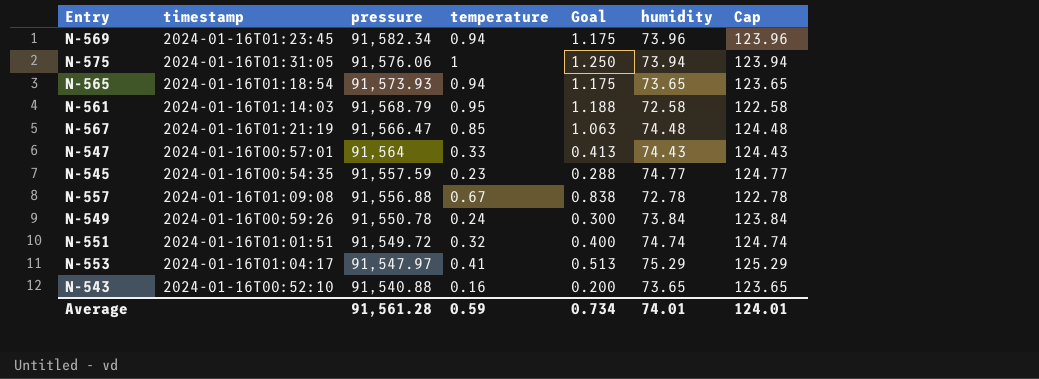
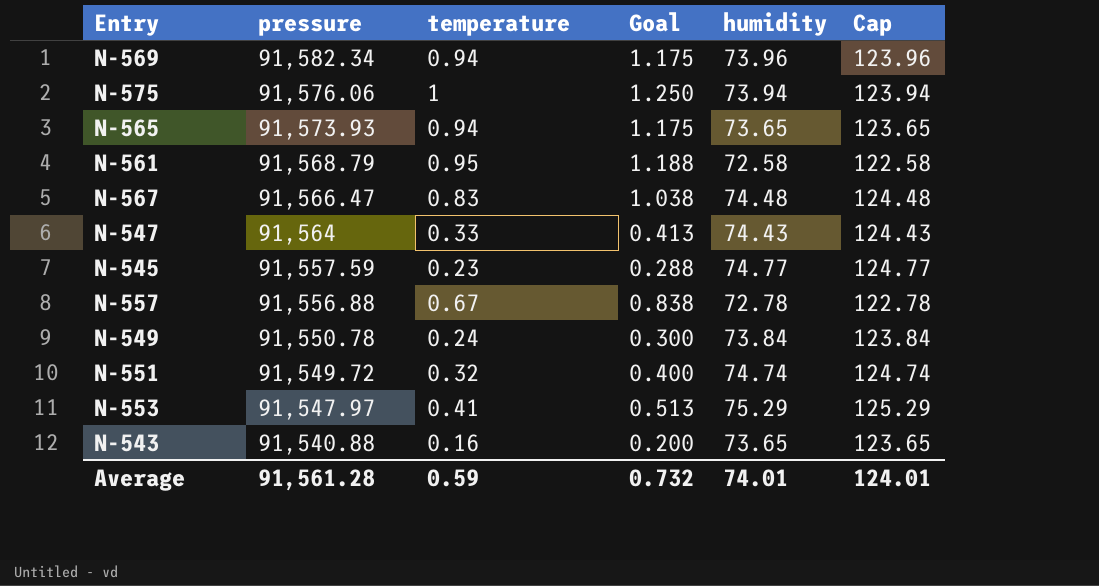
column timestamp | position: 2 -> none
N-567 | temperature: 0.85 -> 0.83
N-567 | Goal: 1.063 -> 1.038
Average | Goal: 0.734 -> 0.732

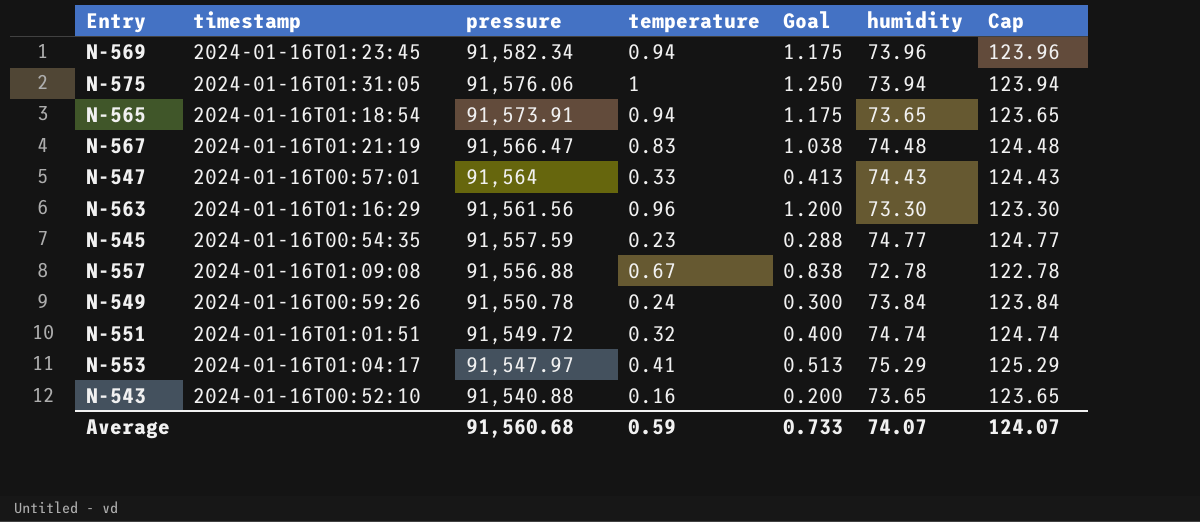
column timestamp | position: none -> 2
row N-561: 91,568.79 | 0.95 | 1.188 | 72.58 | 122.58 -> none
N-565 | pressure: 91,573.93 -> 91,573.91
row N-563: none -> 2024-01-16T01:16:29 | 91,561.56 | 0.96 | 1.200 | 73.30 | 123.30
Average | pressure: 91,561.28 -> 91,560.68
Average | Goal: 0.732 -> 0.733
Average | humidity: 74.01 -> 74.07
Average | Cap: 124.01 -> 124.07

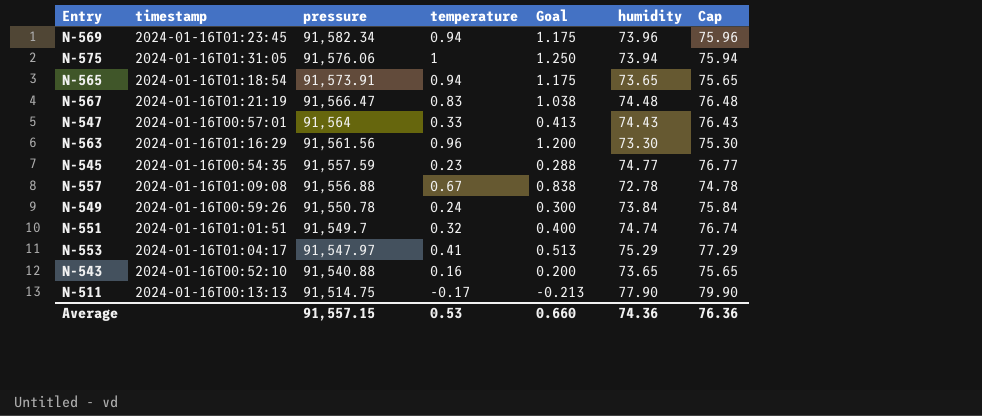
column Cap | formula: [humidity] + 50 -> [humidity] + 2
N-551 | pressure: 91,549.72 -> 91,549.7
row N-511: none -> 2024-01-16T00:13:13 | 91,514.75 | -0.17 | -0.213 | 77.90 | 79.90
Average | pressure: 91,560.68 -> 91,557.15
Average | temperature: 0.59 -> 0.53
Average | Goal: 0.733 -> 0.660
Average | humidity: 74.07 -> 74.36
Average | Cap: 124.07 -> 76.36

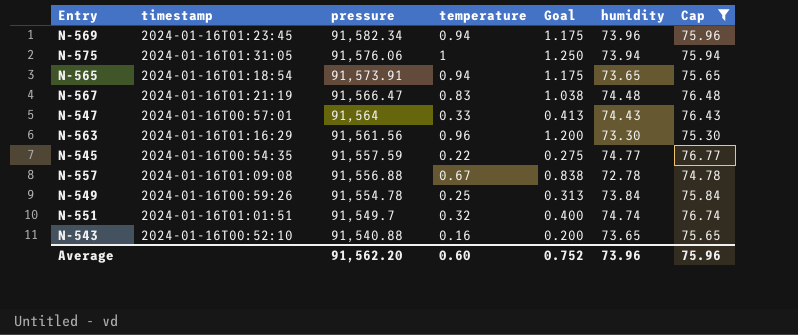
filter: none -> Cap <= 76.77
N-545 | temperature: 0.23 -> 0.22
N-545 | Goal: 0.288 -> 0.275
N-549 | pressure: 91,550.78 -> 91,554.78
N-549 | temperature: 0.24 -> 0.25
N-549 | Goal: 0.300 -> 0.313
Average | pressure: 91,557.15 -> 91,562.20
Average | temperature: 0.53 -> 0.60
Average | Goal: 0.660 -> 0.752
Average | humidity: 74.36 -> 73.96
Average | Cap: 76.36 -> 75.96

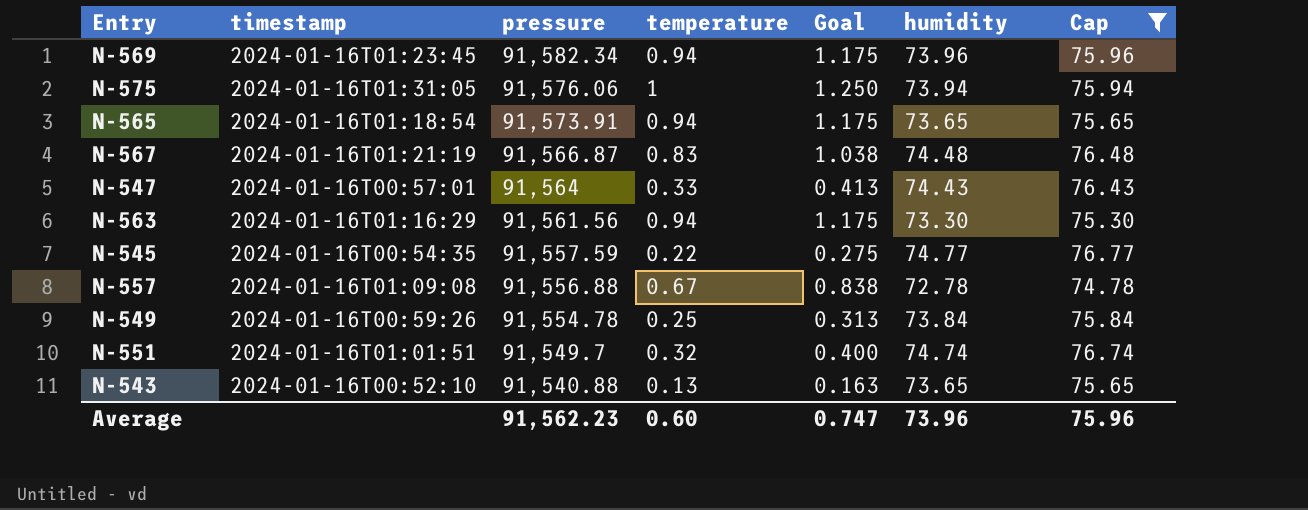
N-567 | pressure: 91,566.47 -> 91,566.87
N-563 | temperature: 0.96 -> 0.94
N-563 | Goal: 1.200 -> 1.175
N-543 | temperature: 0.16 -> 0.13
N-543 | Goal: 0.200 -> 0.163
Average | pressure: 91,562.20 -> 91,562.23
Average | Goal: 0.752 -> 0.747

